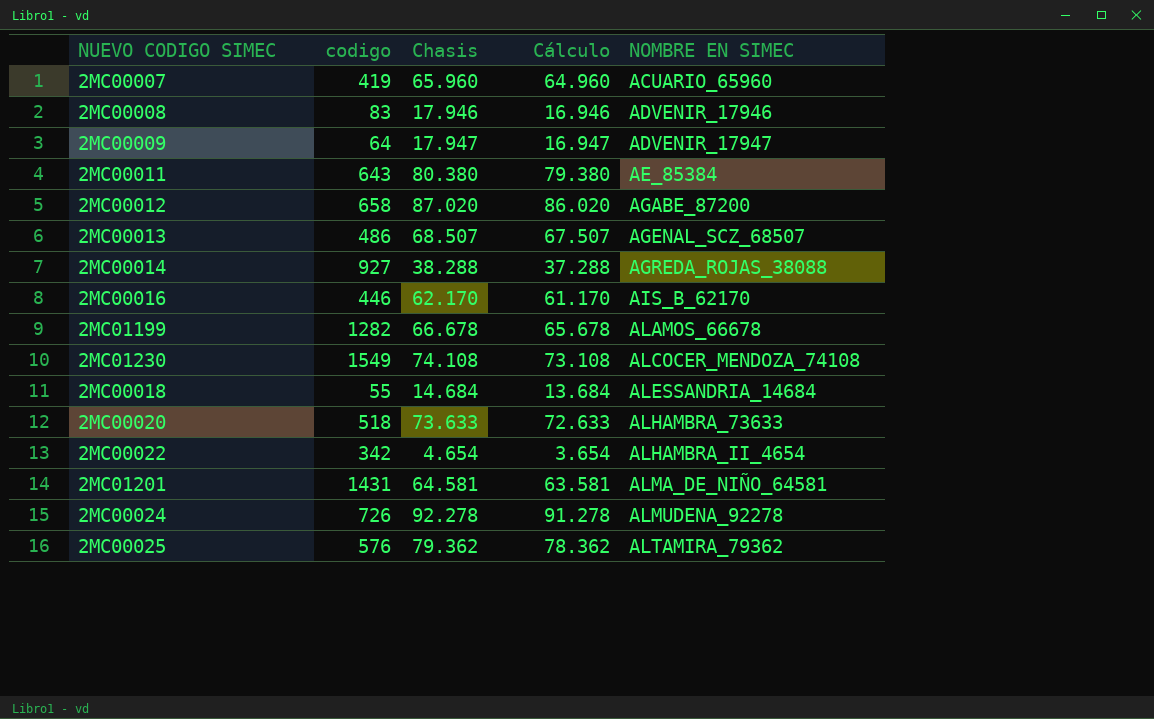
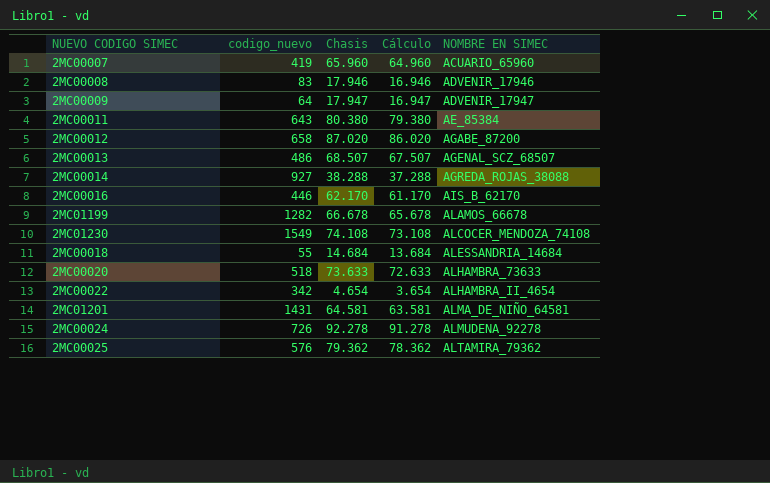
column name: codigo -> codigo_nuevo

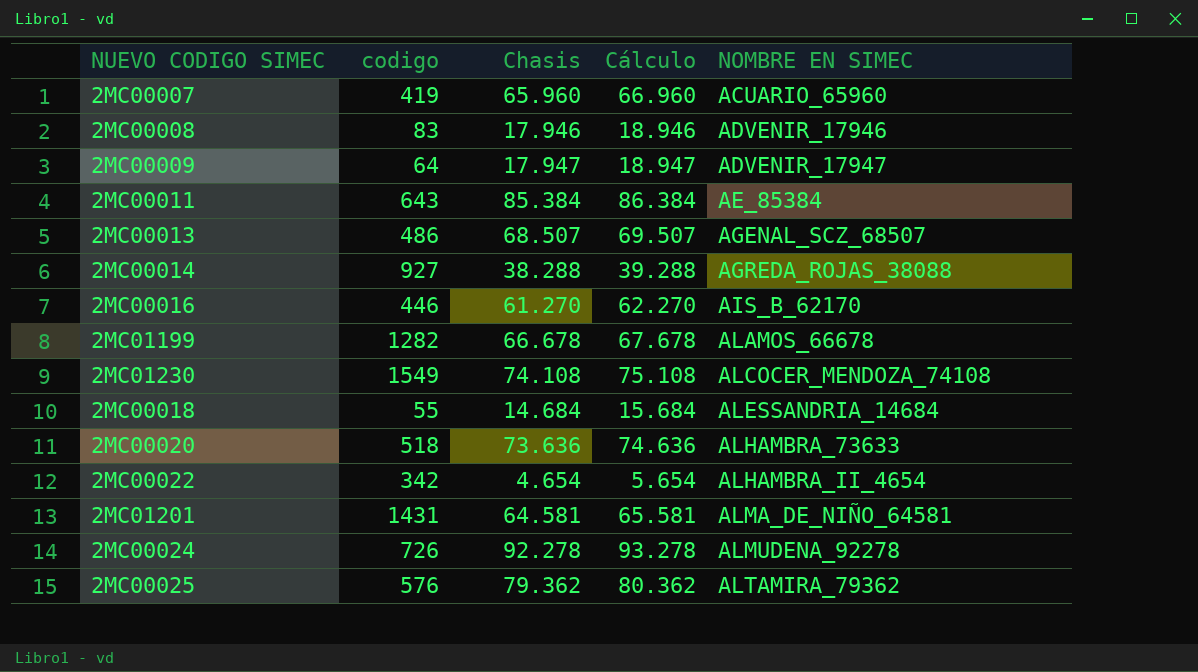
column name: codigo_nuevo -> codigo
column Cálculo | formula: [Chasis] - 1000 -> [Chasis] + 1000
row 2MC00012: 658 | 87.020 | 86.020 | AGABE_87200 -> none
2MC00011 | Chasis: 80.380 -> 85.384
2MC00016 | Chasis: 62.170 -> 61.270
2MC00020 | Chasis: 73.633 -> 73.636

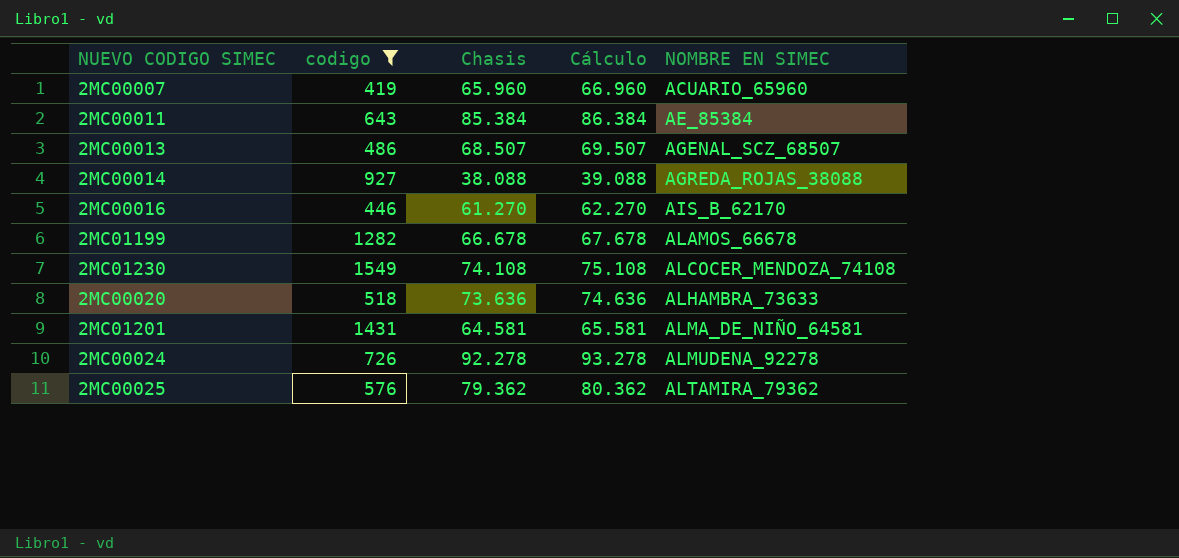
filter: none -> codigo >= 419
2MC00014 | Chasis: 38.288 -> 38.088
2MC00014 | Cálculo: 39.288 -> 39.088

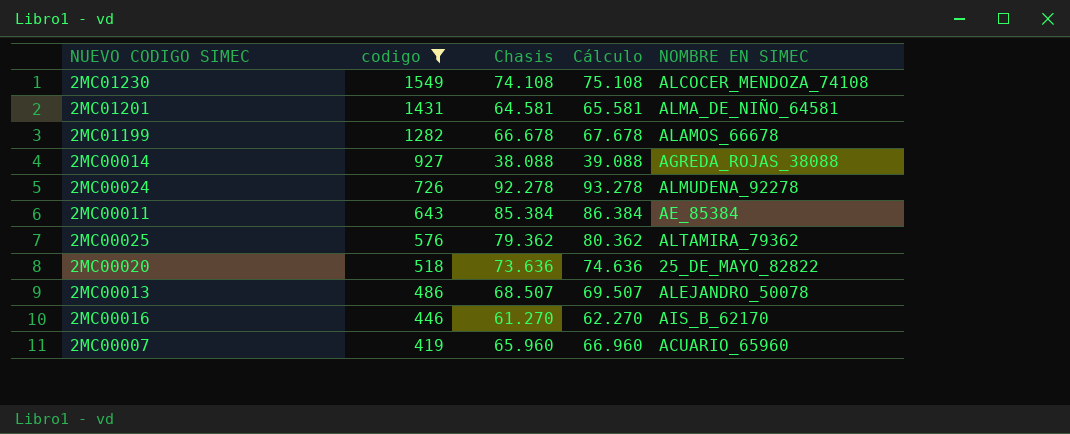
row order: NOMBRE EN SIMEC ascending -> codigo descending
2MC00020 | NOMBRE EN SIMEC: ALHAMBRA_73633 -> 25_DE_MAYO_82822
2MC00013 | NOMBRE EN SIMEC: AGENAL_SCZ_68507 -> ALEJANDRO_50078

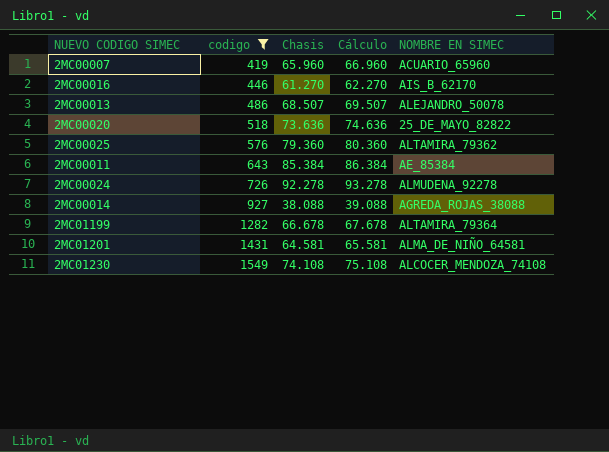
row order: codigo descending -> codigo ascending
2MC00025 | Chasis: 79.362 -> 79.360
2MC00025 | Cálculo: 80.362 -> 80.360
2MC01199 | NOMBRE EN SIMEC: ALAMOS_66678 -> ALTAMIRA_79364

